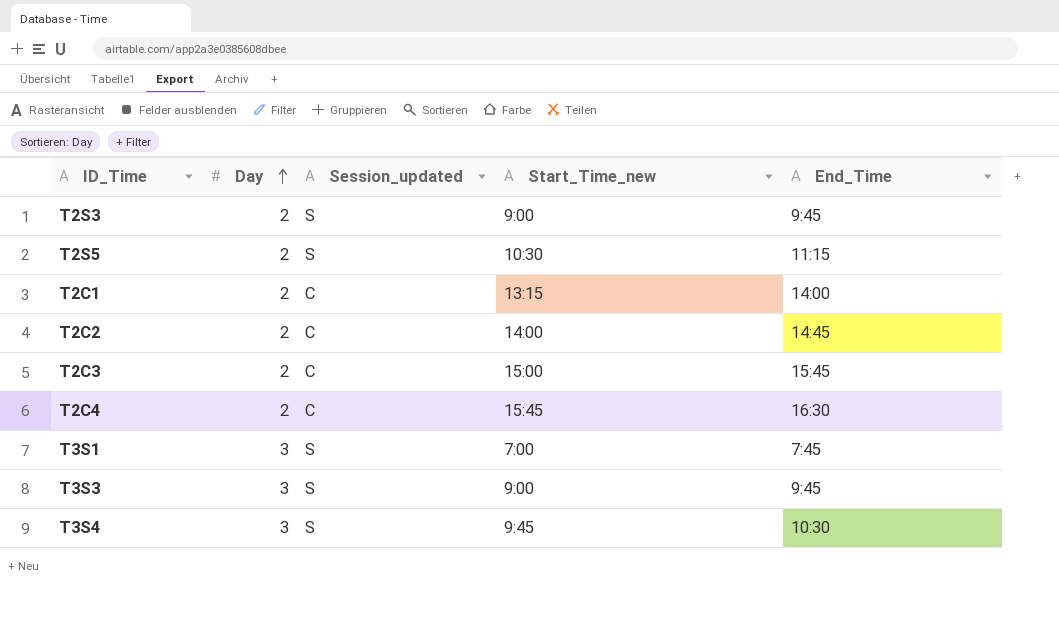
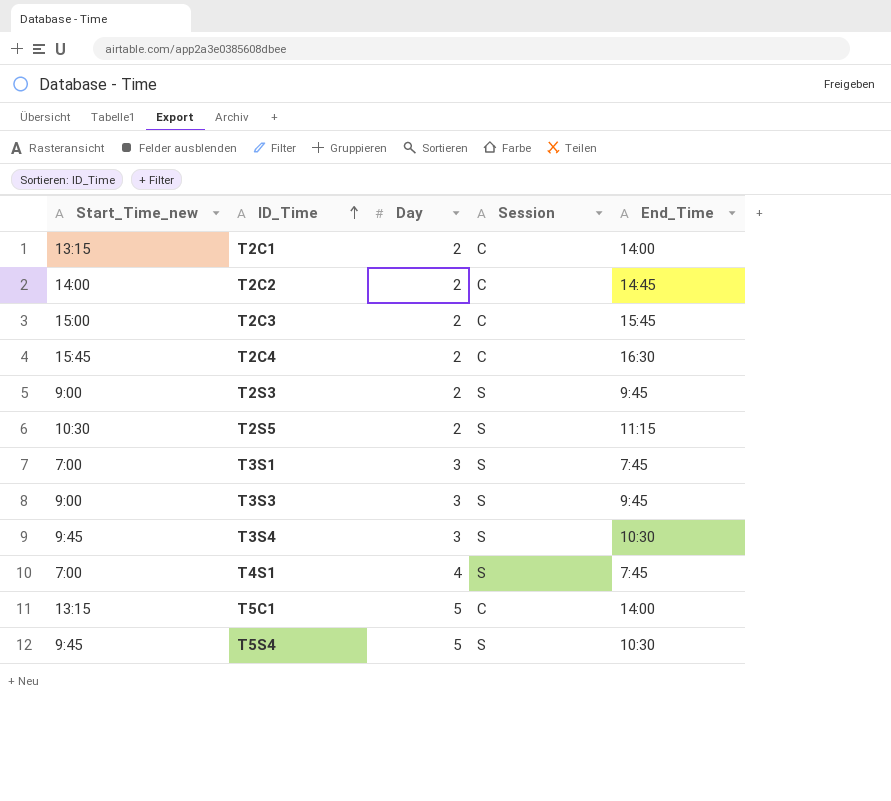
row order: Day ascending -> ID_Time ascending
column Start_Time_new | position: 4 -> 1
column name: Session_updated -> Session
row T4S1: none -> 7:00 | 4 | S | 7:45
row T5C1: none -> 13:15 | 5 | C | 14:00
row T5S4: none -> 9:45 | 5 | S | 10:30

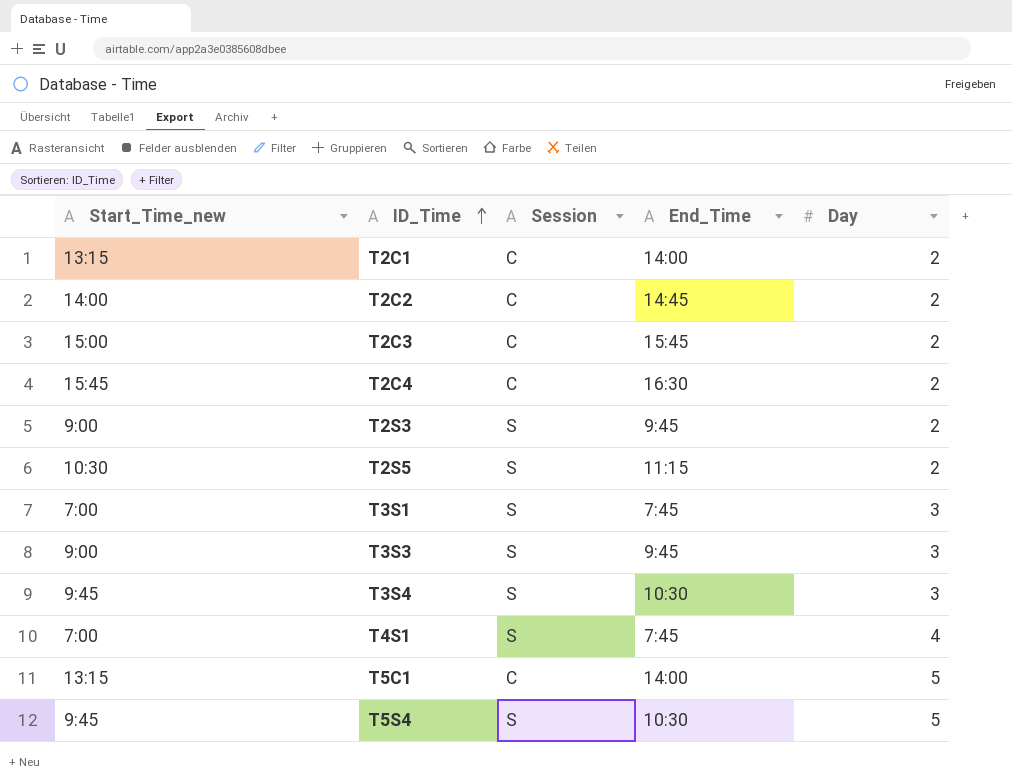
column Day | position: 3 -> 5

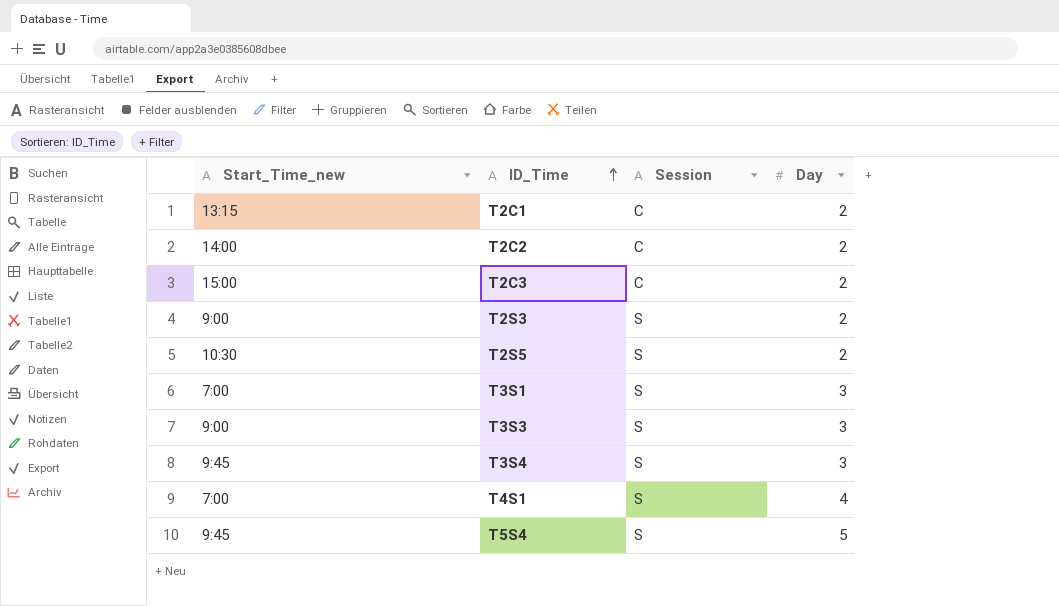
column End_Time | position: 4 -> none
row T2C4: 15:45 | C | 16:30 | 2 -> none
row T5C1: 13:15 | C | 14:00 | 5 -> none

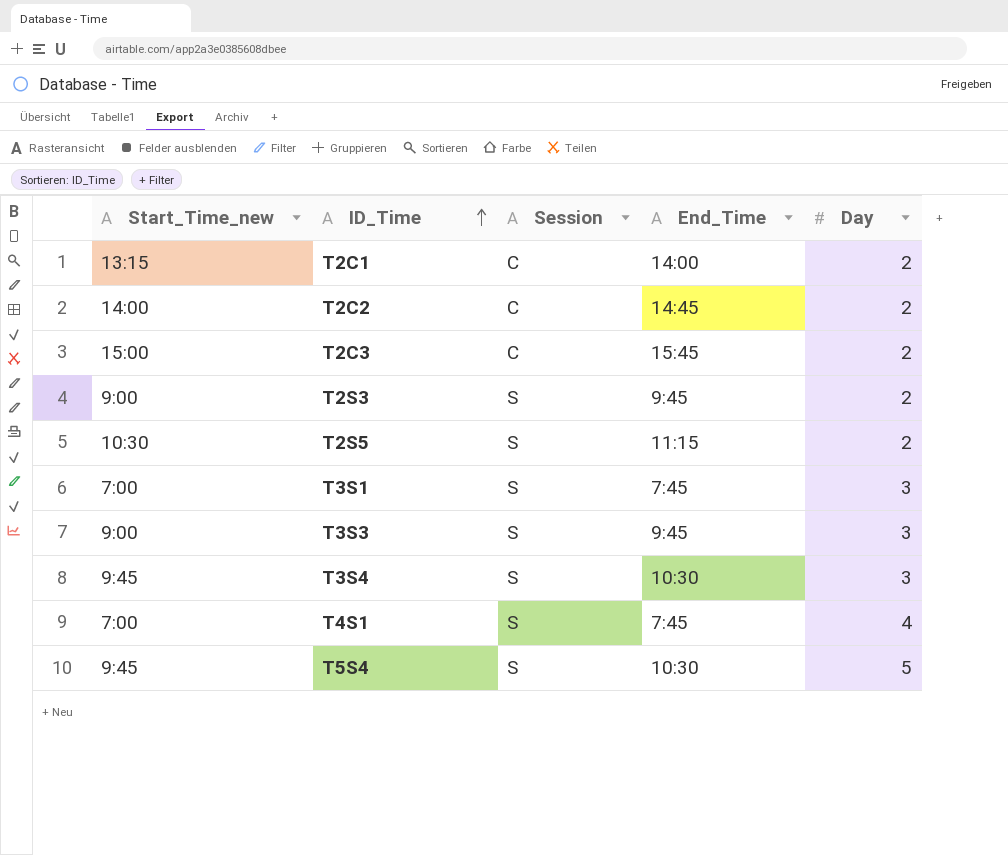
column End_Time | position: none -> 4

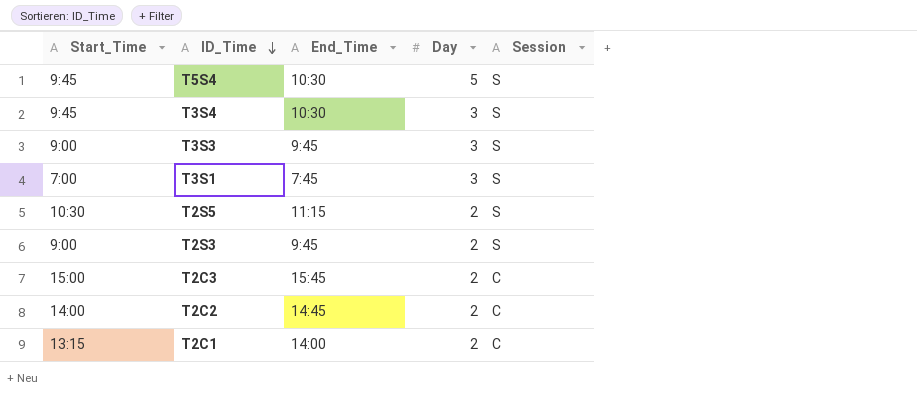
row order: ID_Time ascending -> ID_Time descending
column name: Start_Time_new -> Start_Time
column Session | position: 3 -> 5
row T4S1: 7:00 | S | 7:45 | 4 -> none

